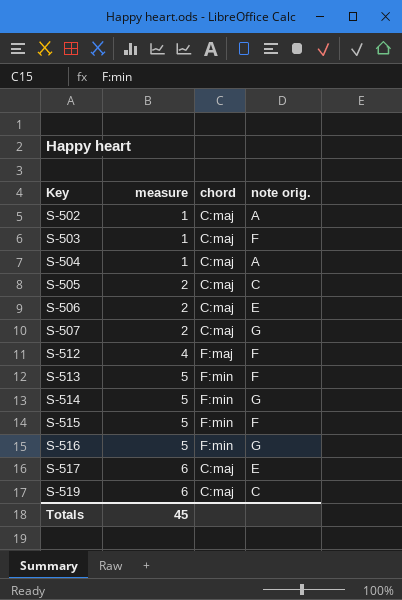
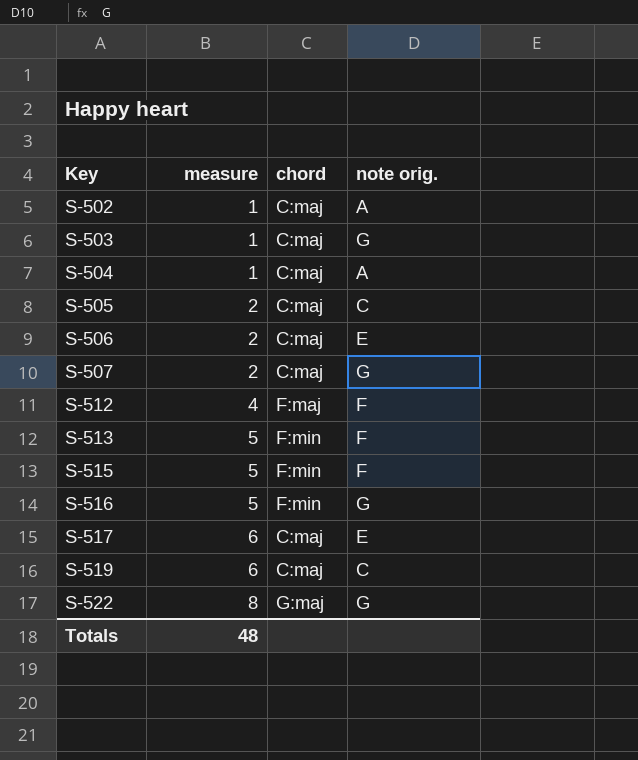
row S-514: 5 | F:min | G -> none
S-503 | note orig.: F -> G
row S-522: none -> 8 | G:maj | G
Totals | measure: 45 -> 48

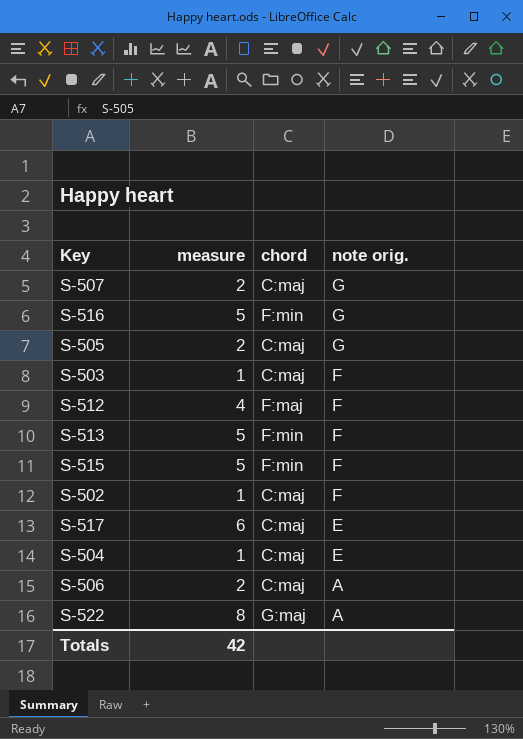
row order: Key ascending -> note orig. descending
row S-519: 6 | C:maj | C -> none
S-505 | note orig.: C -> G
S-503 | note orig.: G -> F
S-502 | note orig.: A -> F
S-504 | note orig.: A -> E
S-506 | note orig.: E -> A
S-522 | note orig.: G -> A
Totals | measure: 48 -> 42

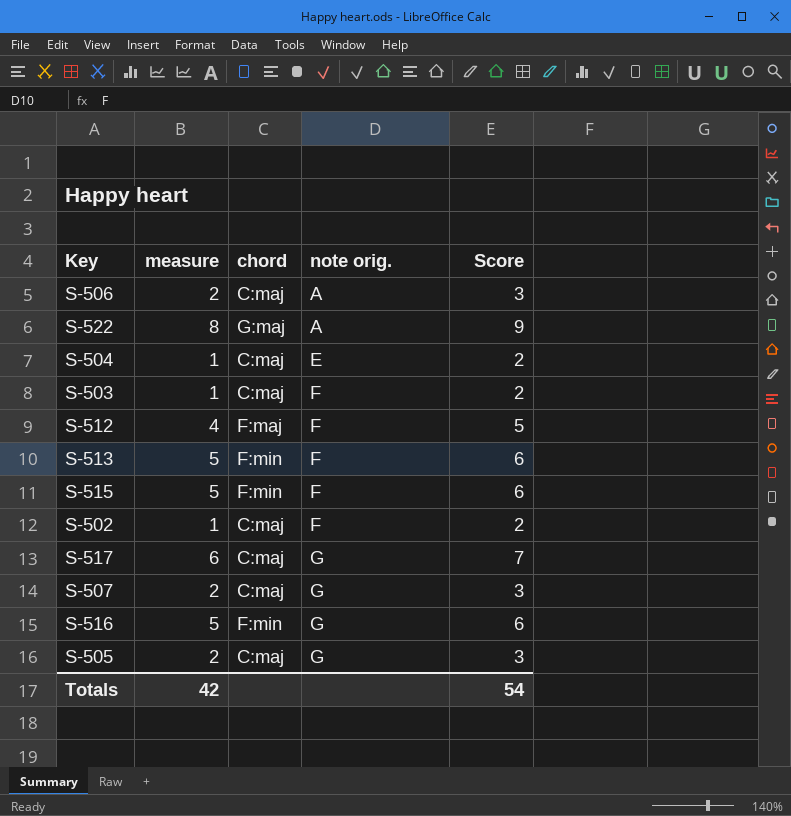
row order: note orig. descending -> note orig. ascending
column Score | formula: none -> [measure] + 1
S-517 | note orig.: E -> G

